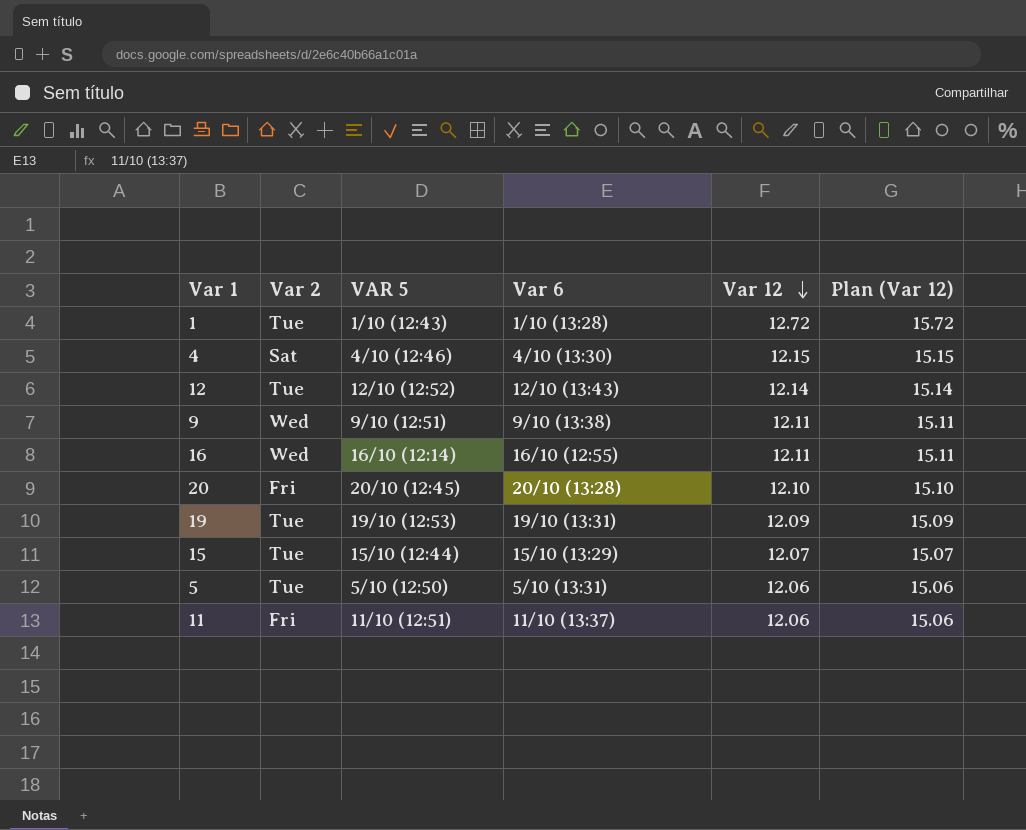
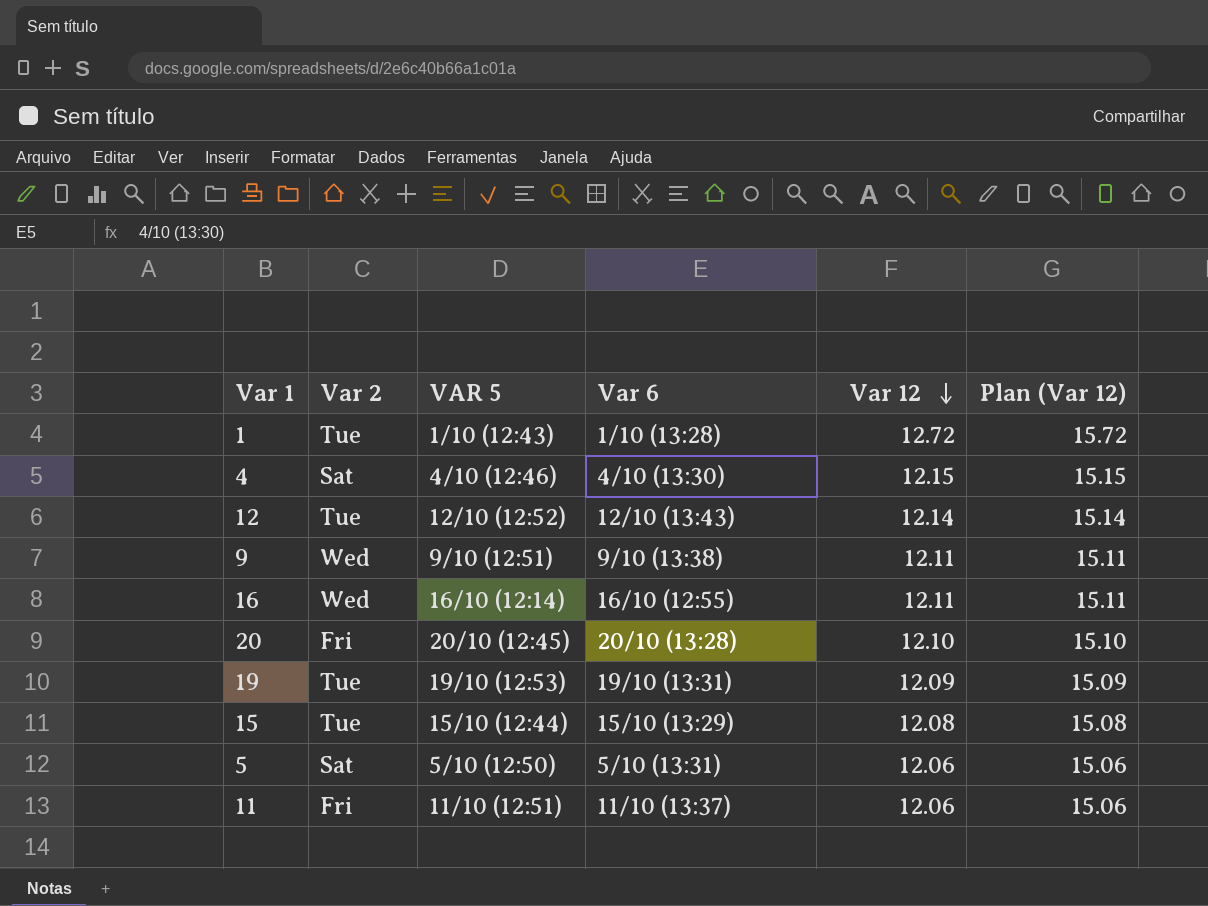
15 | Var 12: 12.07 -> 12.08
15 | Plan (Var 12): 15.07 -> 15.08
5 | Var 2: Tue -> Sat

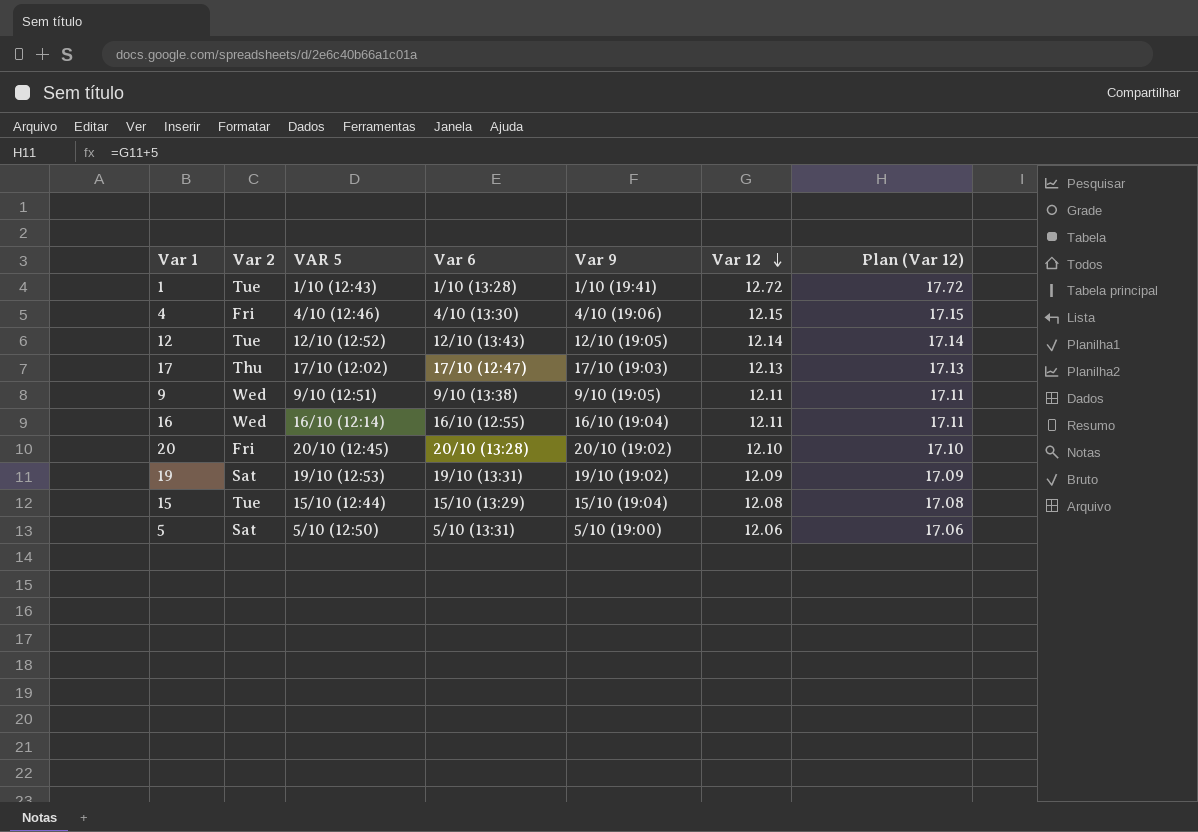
column Var 9 | position: none -> 5
column Plan (Var 12) | formula: [Var 12] + 3 -> [Var 12] + 5
row 11: Fri | 11/10 (12:51) | 11/10 (13:37) | 12.06 | 15.06 -> none
4 | Var 2: Sat -> Fri
row 17: none -> Thu | 17/10 (12:02) | 17/10 (12:47) | 17/10 (19:03) | 12.13 | 17.13
19 | Var 2: Tue -> Sat

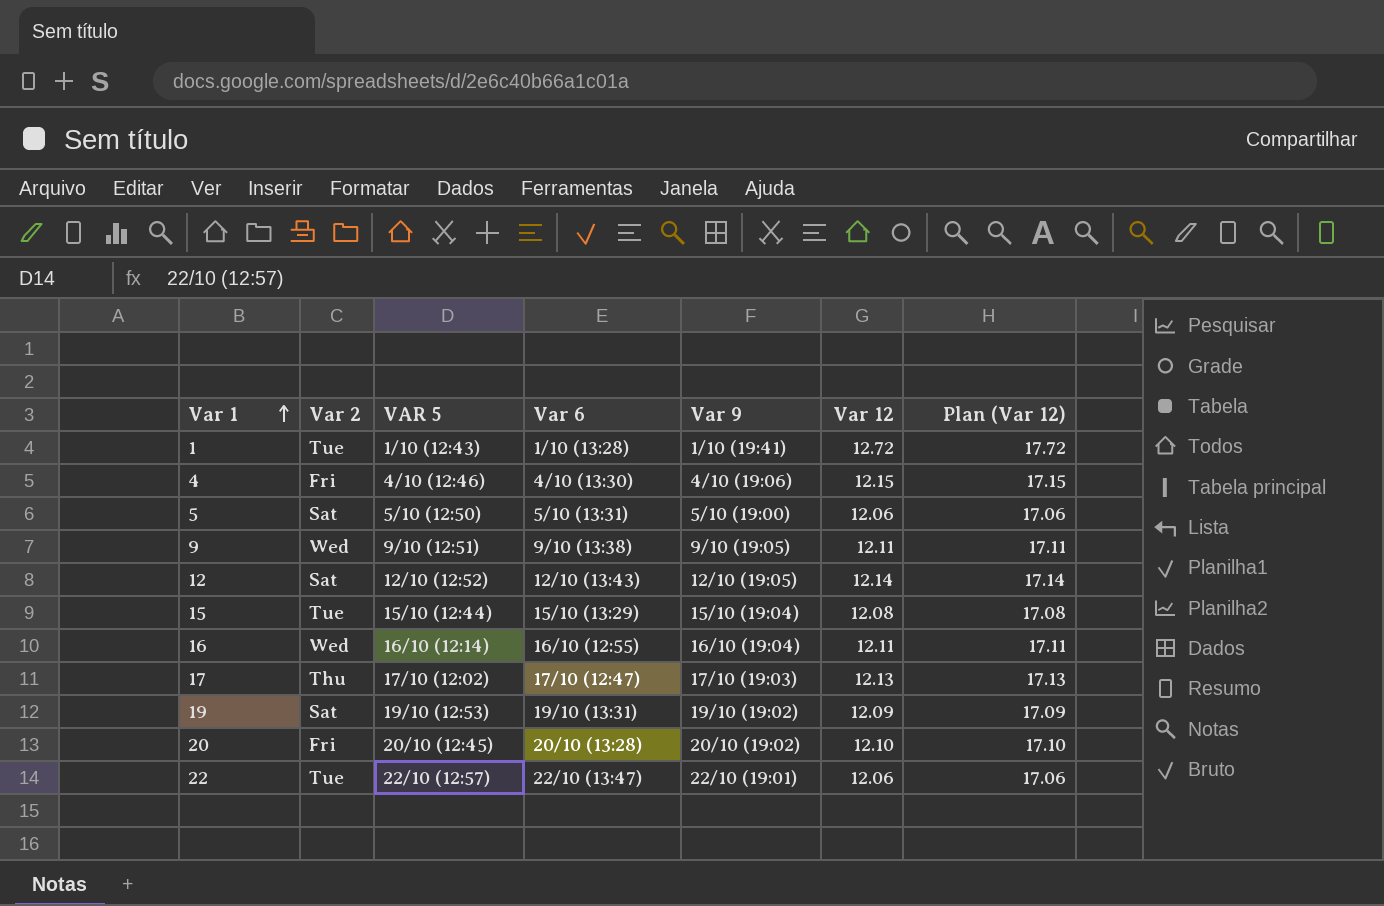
row order: Var 12 descending -> Var 1 ascending
12 | Var 2: Tue -> Sat
row 22: none -> Tue | 22/10 (12:57) | 22/10 (13:47) | 22/10 (19:01) | 12.06 | 17.06

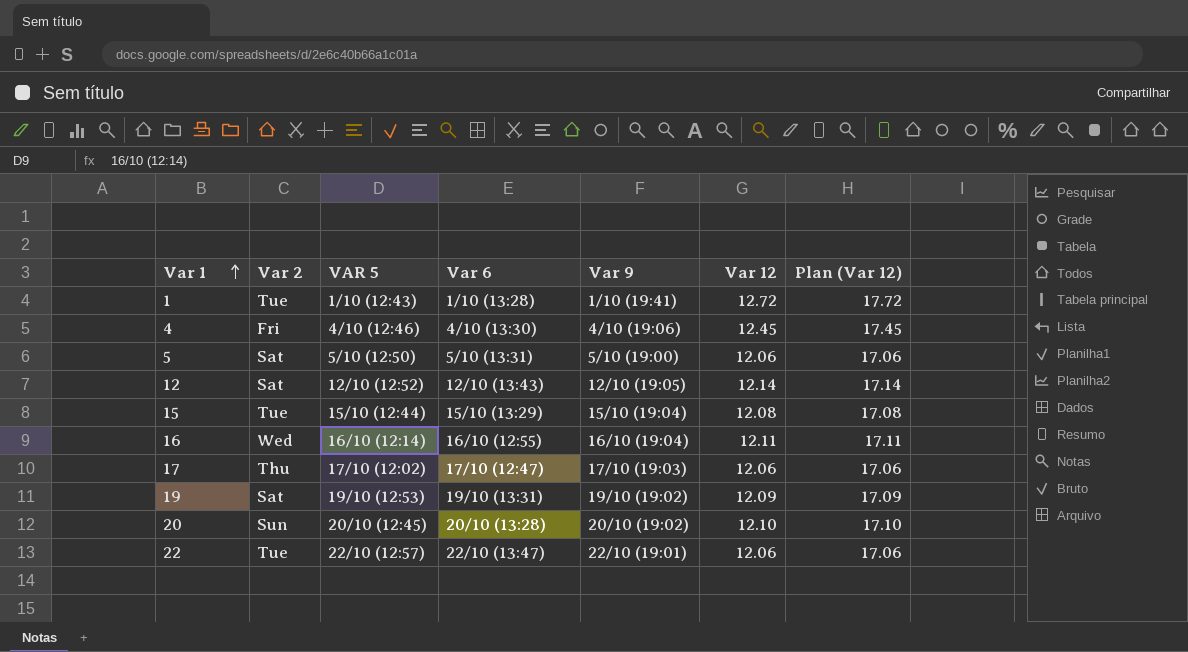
row 9: Wed | 9/10 (12:51) | 9/10 (13:38) | 9/10 (19:05) | 12.11 | 17.11 -> none
4 | Var 12: 12.15 -> 12.45
4 | Plan (Var 12): 17.15 -> 17.45
17 | Var 12: 12.13 -> 12.06
17 | Plan (Var 12): 17.13 -> 17.06
20 | Var 2: Fri -> Sun

